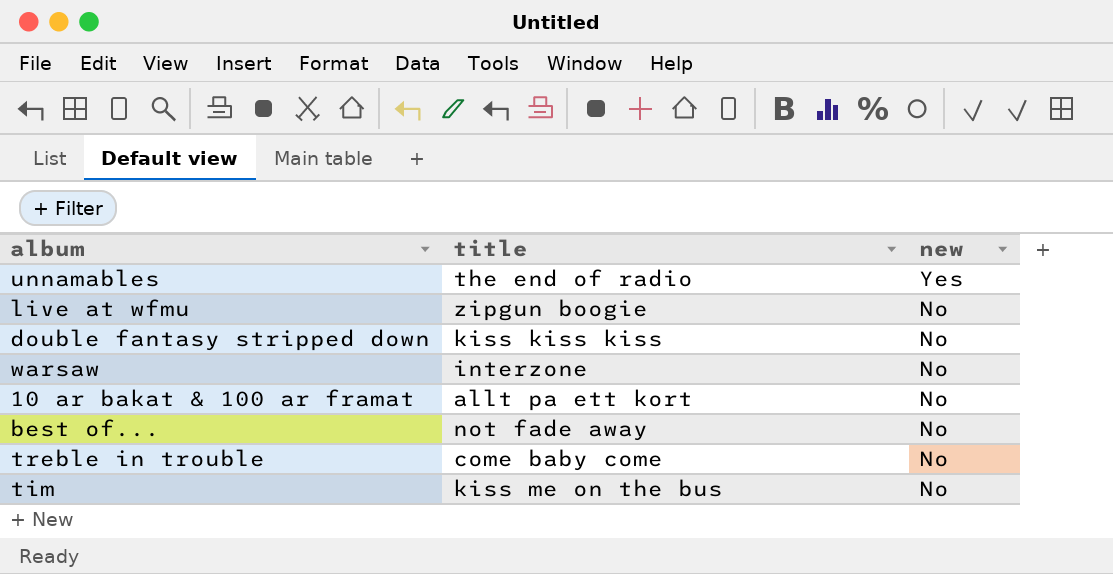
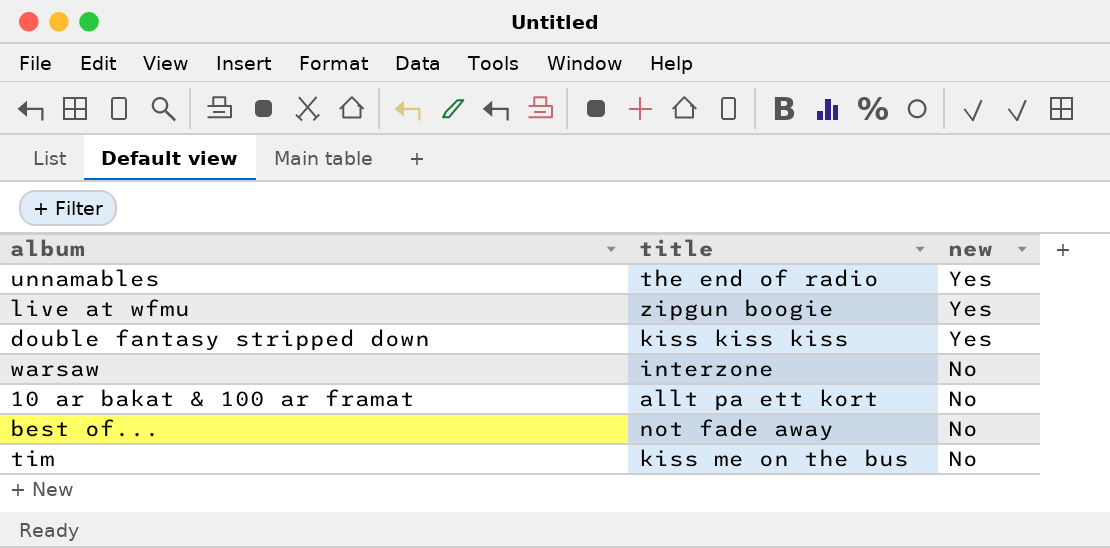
row treble in trouble: come baby come | No -> none
live at wfmu | new: No -> Yes
double fantasy stripped down | new: No -> Yes

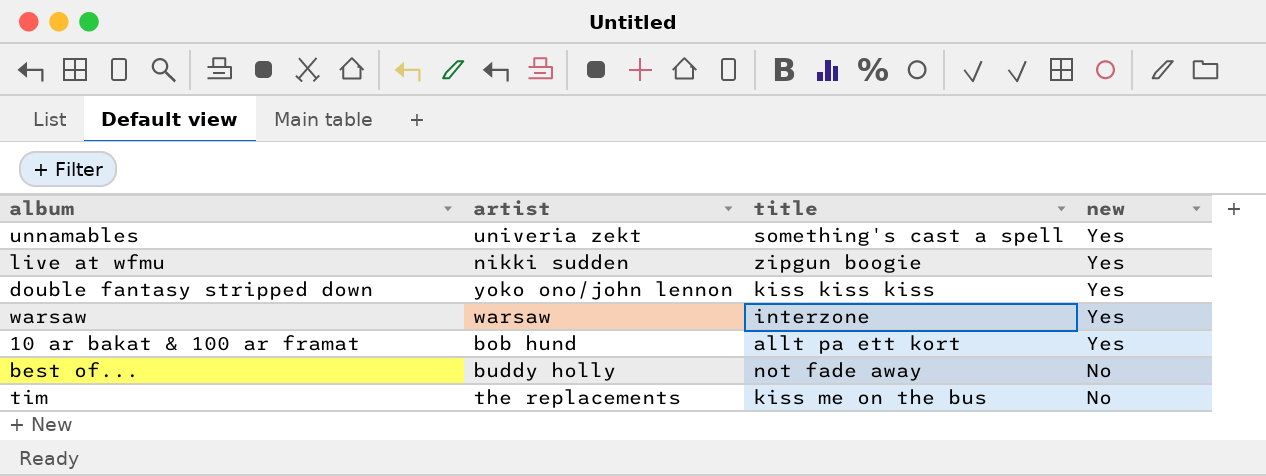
column artist | position: none -> 2
unnamables | title: the end of radio -> something's cast a spell
warsaw | new: No -> Yes
10 ar bakat & 100 ar framat | new: No -> Yes

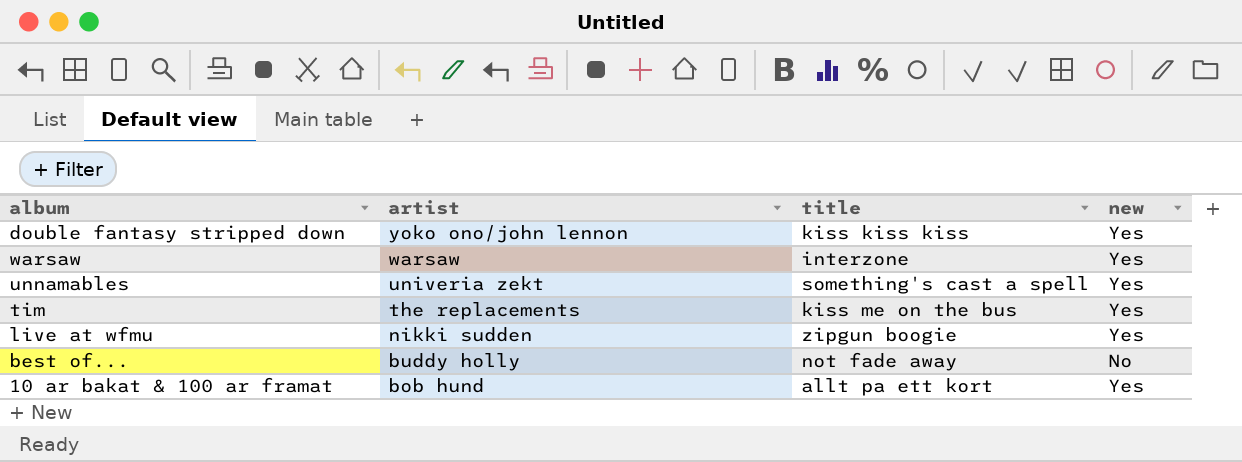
row order: new descending -> artist descending
tim | new: No -> Yes

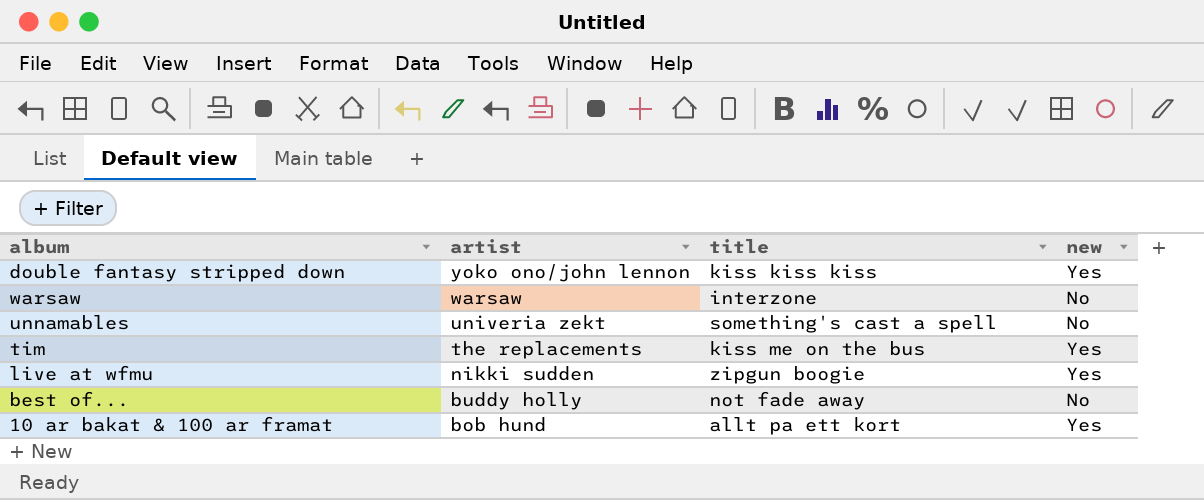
warsaw | new: Yes -> No
unnamables | new: Yes -> No

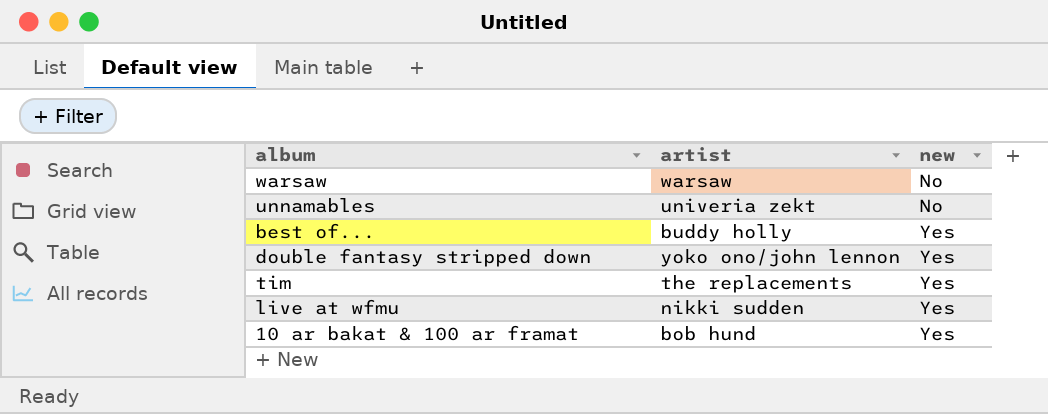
row order: artist descending -> new ascending
column title | position: 3 -> none
best of... | new: No -> Yes

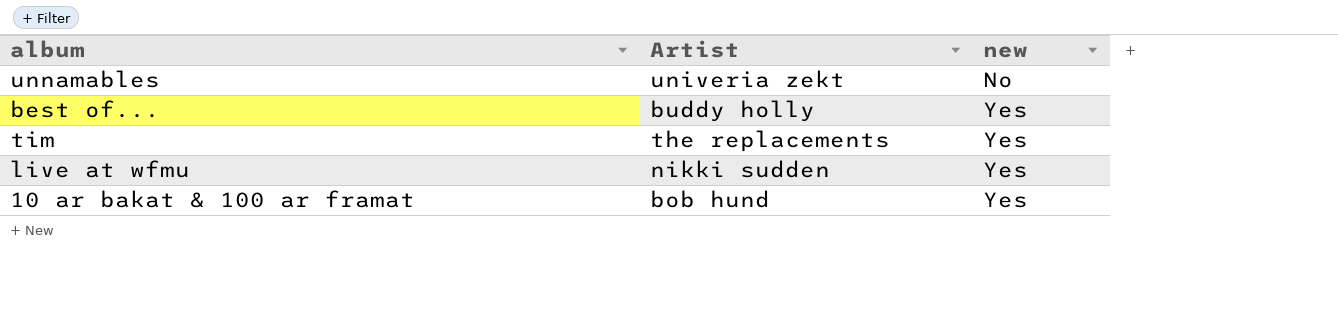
column name: artist -> Artist
row warsaw: warsaw | No -> none
row double fantasy stripped down: yoko ono/john lennon | Yes -> none

